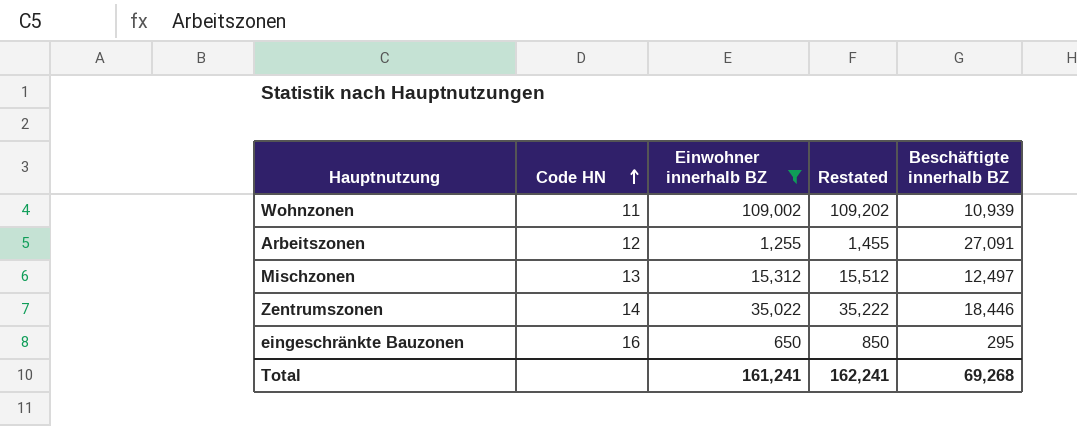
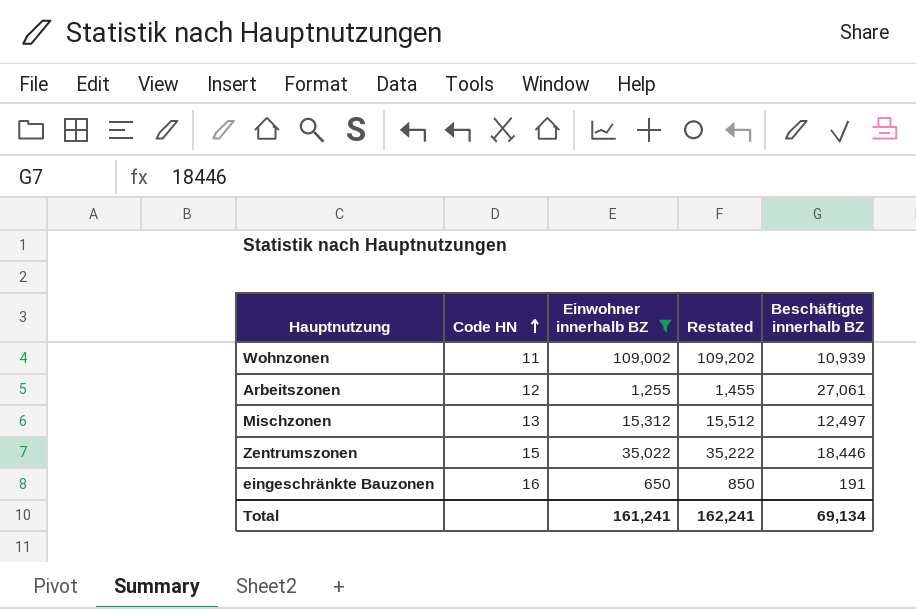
Arbeitszonen | Beschäftigte innerhalb BZ: 27,091 -> 27,061
Zentrumszonen | Code HN: 14 -> 15
eingeschränkte Bauzonen | Beschäftigte innerhalb BZ: 295 -> 191
Total | Beschäftigte innerhalb BZ: 69,268 -> 69,134

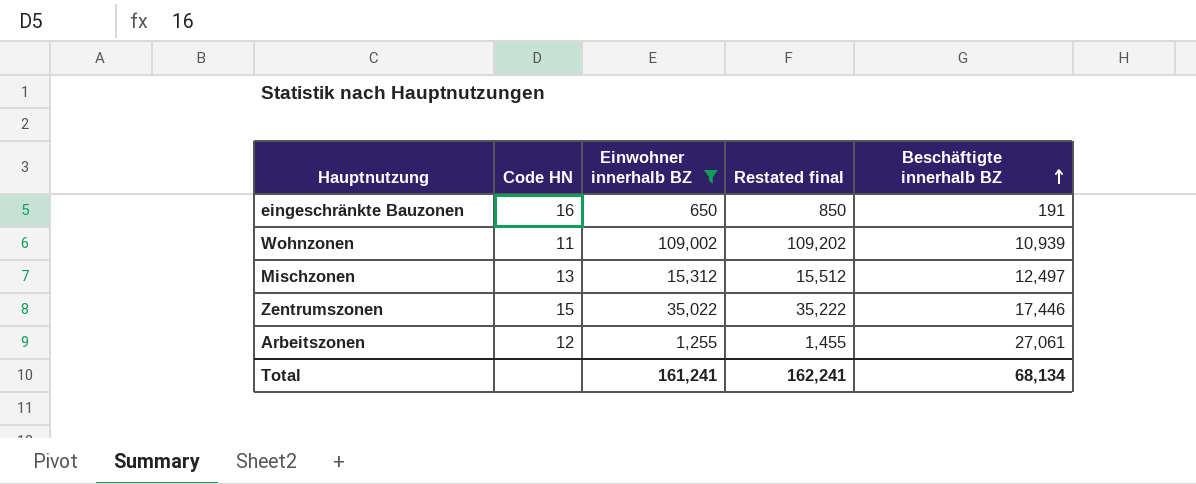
row order: Code HN ascending -> Beschäftigte innerhalb BZ ascending
column name: Restated -> Restated final
Zentrumszonen | Beschäftigte innerhalb BZ: 18,446 -> 17,446
Total | Beschäftigte innerhalb BZ: 69,134 -> 68,134

